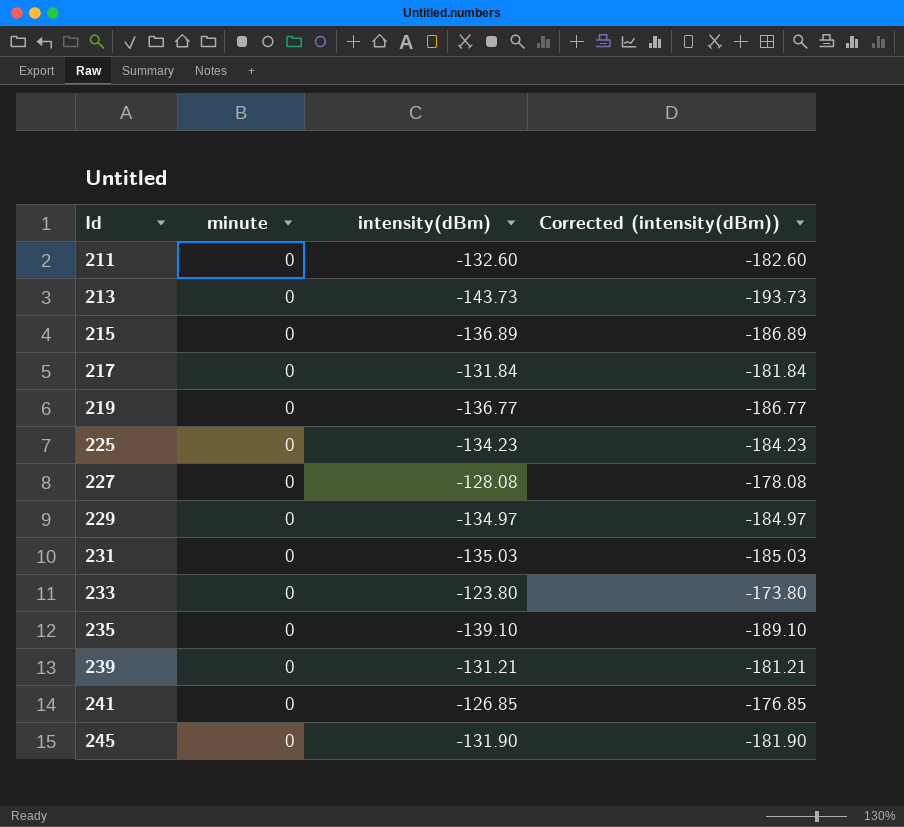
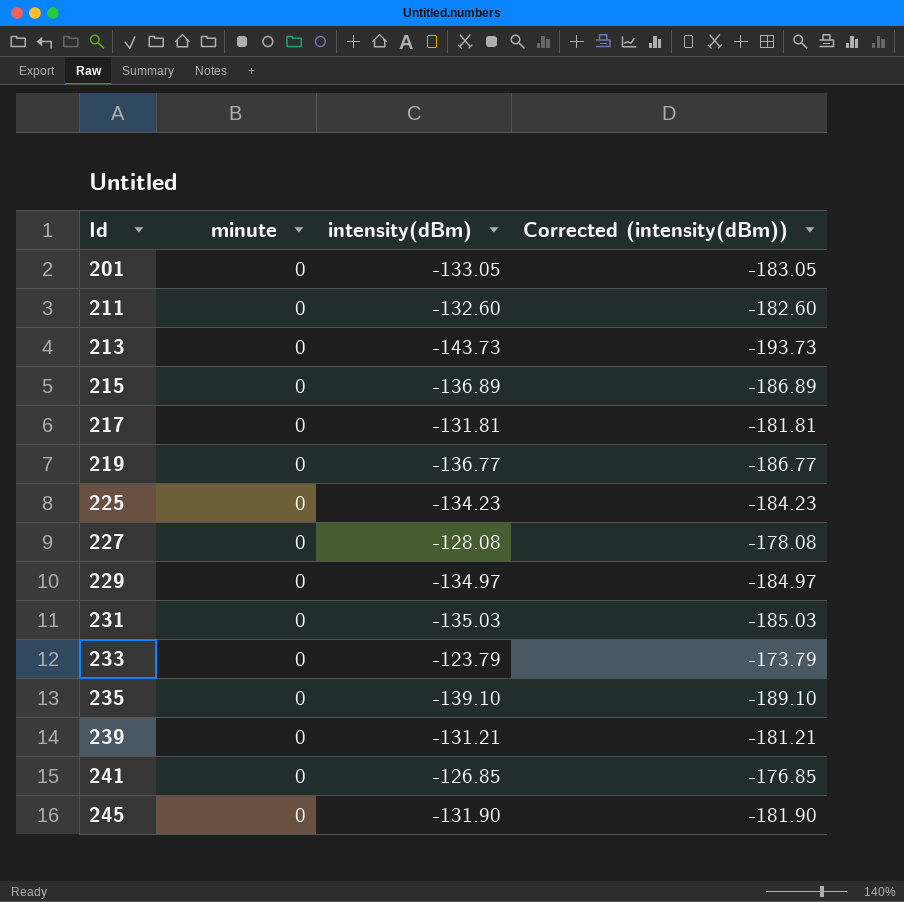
row 201: none -> 0 | -133.05 | -183.05
217 | intensity(dBm): -131.84 -> -131.81
217 | Corrected (intensity(dBm)): -181.84 -> -181.81
233 | intensity(dBm): -123.80 -> -123.79
233 | Corrected (intensity(dBm)): -173.80 -> -173.79

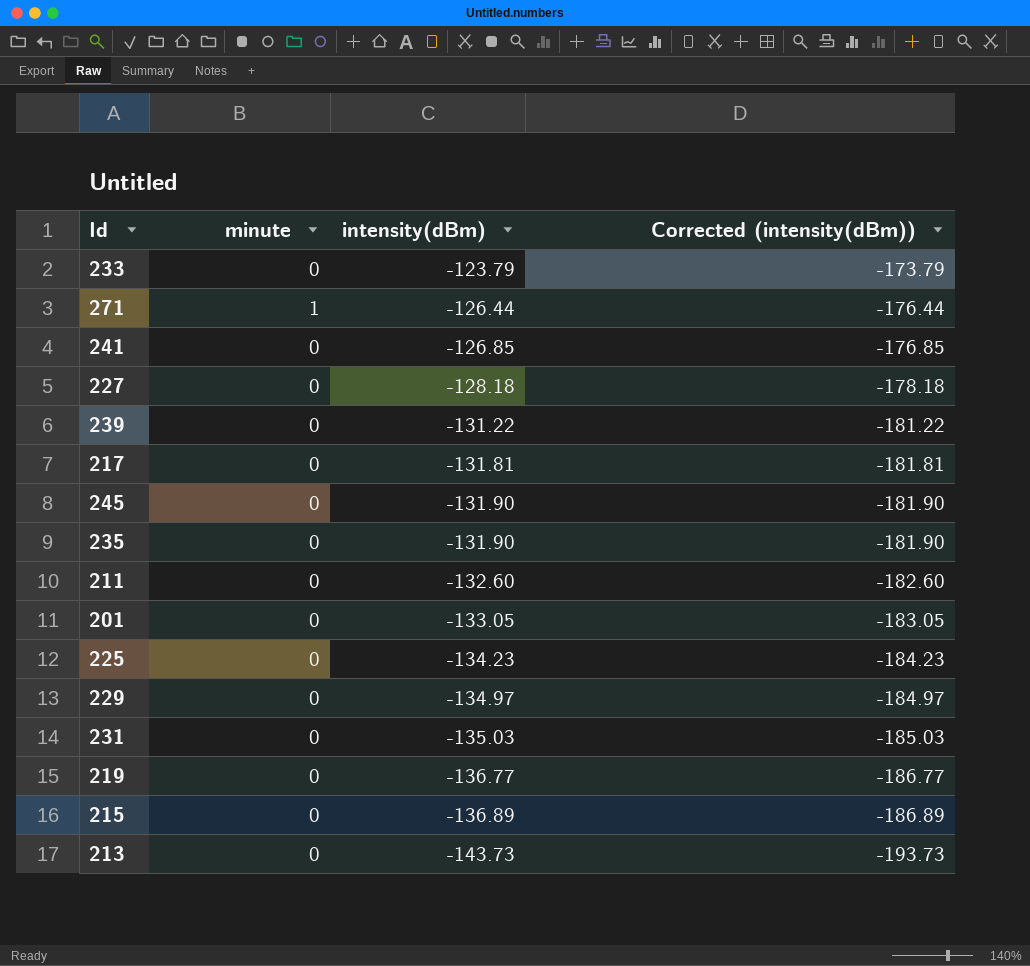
row order: Id ascending -> intensity(dBm) descending
row 271: none -> 1 | -126.44 | -176.44
227 | intensity(dBm): -128.08 -> -128.18
227 | Corrected (intensity(dBm)): -178.08 -> -178.18
239 | intensity(dBm): -131.21 -> -131.22
239 | Corrected (intensity(dBm)): -181.21 -> -181.22
235 | intensity(dBm): -139.10 -> -131.90
235 | Corrected (intensity(dBm)): -189.10 -> -181.90

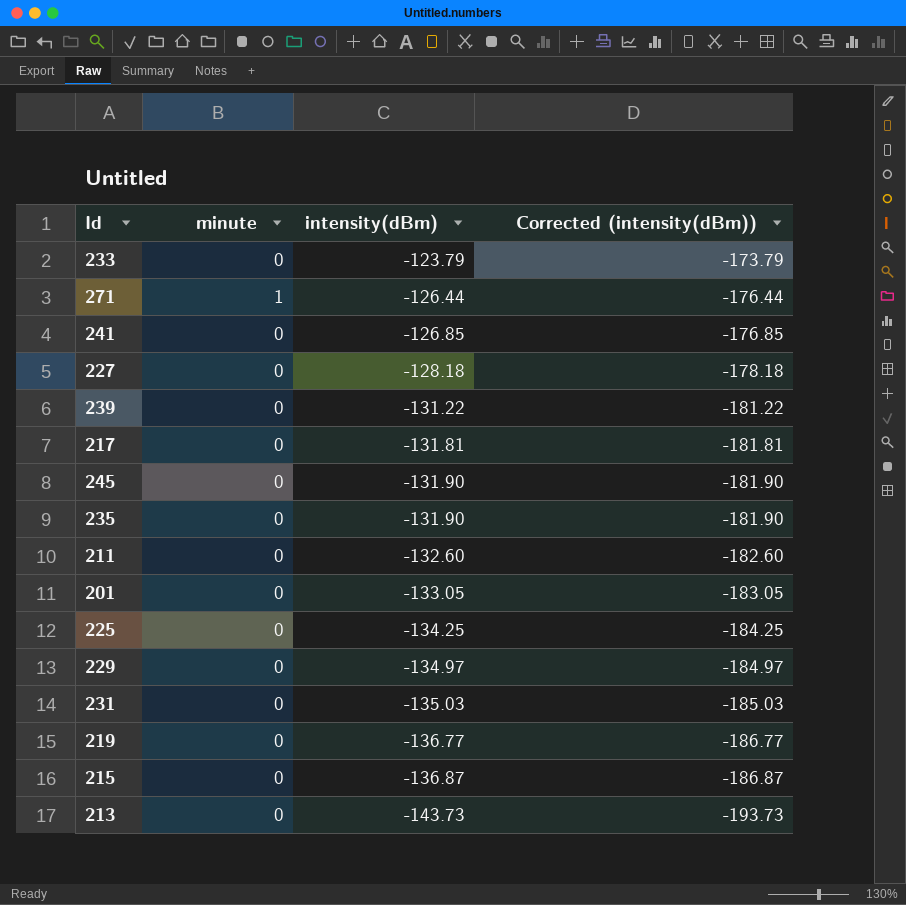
225 | intensity(dBm): -134.23 -> -134.25
225 | Corrected (intensity(dBm)): -184.23 -> -184.25
215 | intensity(dBm): -136.89 -> -136.87
215 | Corrected (intensity(dBm)): -186.89 -> -186.87

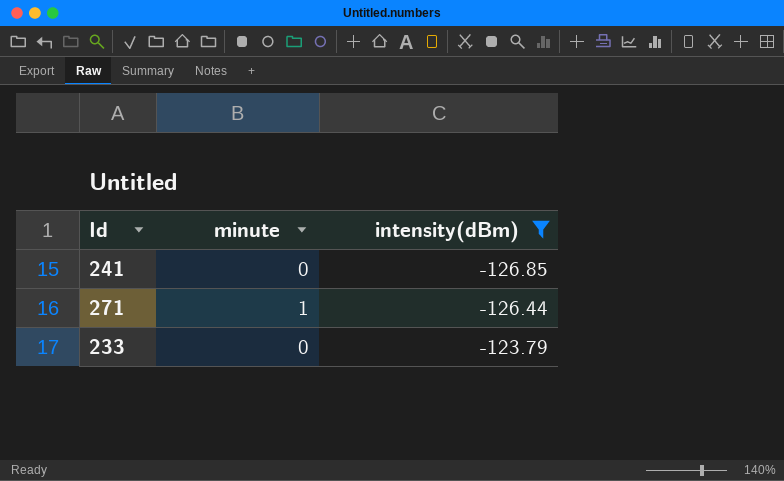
filter: none -> intensity(dBm) >= -126.85
row order: intensity(dBm) descending -> intensity(dBm) ascending
column Corrected (intensity(dBm)) | formula: [intensity(dBm)] - 50 -> none

